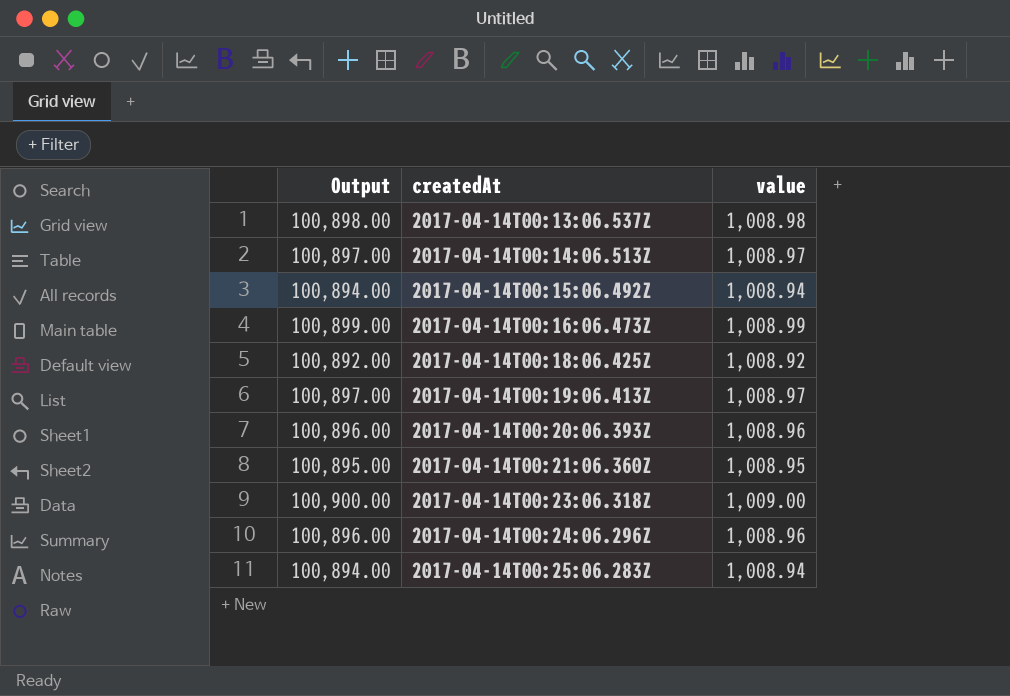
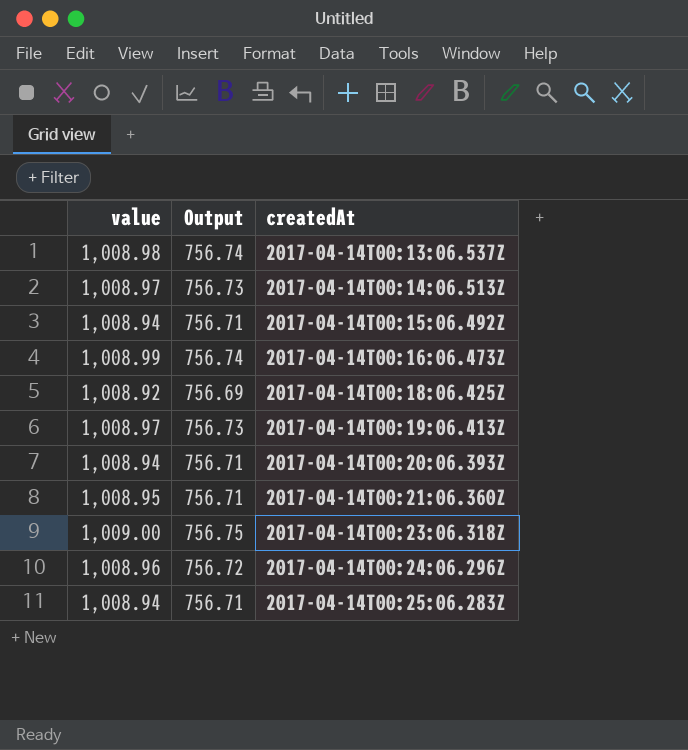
column value | position: 3 -> 1
column Output | formula: [value] * 100 -> [value] * 0.75
2017-04-14T00:20:06.393Z | value: 1,008.96 -> 1,008.94

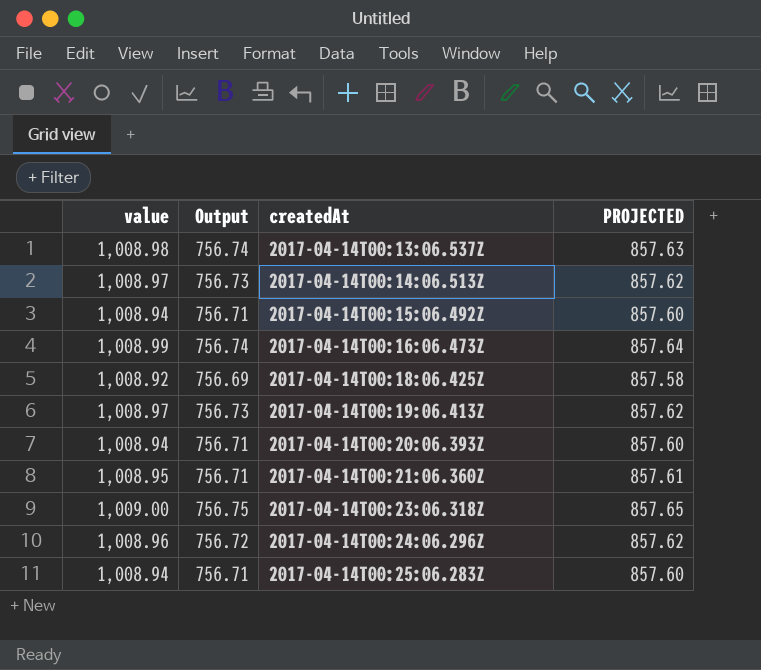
column PROJECTED | formula: none -> [value] * 0.85

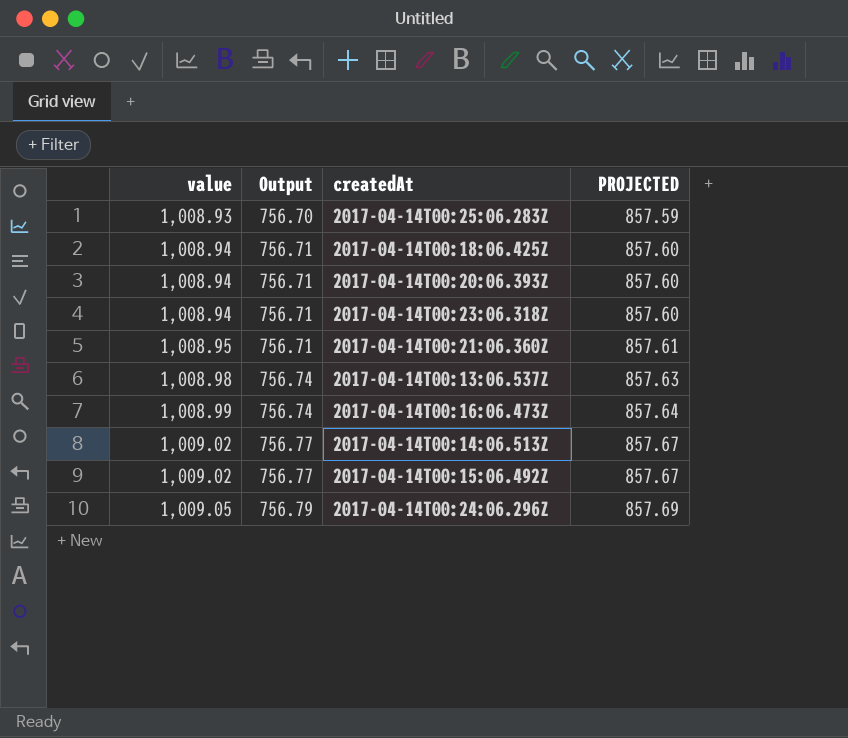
row order: createdAt ascending -> value ascending
row 2017-04-14T00:19:06.413Z: 1,008.97 | 756.73 | 857.62 -> none
2017-04-14T00:25:06.283Z | value: 1,008.94 -> 1,008.93
2017-04-14T00:25:06.283Z | Output: 756.71 -> 756.70
2017-04-14T00:25:06.283Z | PROJECTED: 857.60 -> 857.59
2017-04-14T00:18:06.425Z | value: 1,008.92 -> 1,008.94
2017-04-14T00:18:06.425Z | Output: 756.69 -> 756.71
2017-04-14T00:18:06.425Z | PROJECTED: 857.58 -> 857.60
2017-04-14T00:23:06.318Z | value: 1,009.00 -> 1,008.94
2017-04-14T00:23:06.318Z | Output: 756.75 -> 756.71
2017-04-14T00:23:06.318Z | PROJECTED: 857.65 -> 857.60
2017-04-14T00:14:06.513Z | value: 1,008.97 -> 1,009.02
2017-04-14T00:14:06.513Z | Output: 756.73 -> 756.77
2017-04-14T00:14:06.513Z | PROJECTED: 857.62 -> 857.67
2017-04-14T00:15:06.492Z | value: 1,008.94 -> 1,009.02
2017-04-14T00:15:06.492Z | Output: 756.71 -> 756.77
2017-04-14T00:15:06.492Z | PROJECTED: 857.60 -> 857.67
2017-04-14T00:24:06.296Z | value: 1,008.96 -> 1,009.05
2017-04-14T00:24:06.296Z | Output: 756.72 -> 756.79
2017-04-14T00:24:06.296Z | PROJECTED: 857.62 -> 857.69

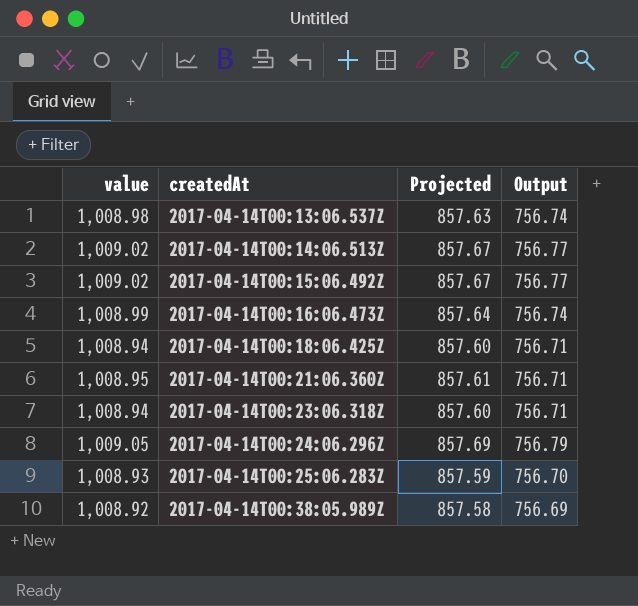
row order: value ascending -> createdAt ascending
column name: PROJECTED -> Projected
column Output | position: 2 -> 4
row 2017-04-14T00:20:06.393Z: 1,008.94 | 756.71 | 857.60 -> none
row 2017-04-14T00:38:05.989Z: none -> 1,008.92 | 857.58 | 756.69

